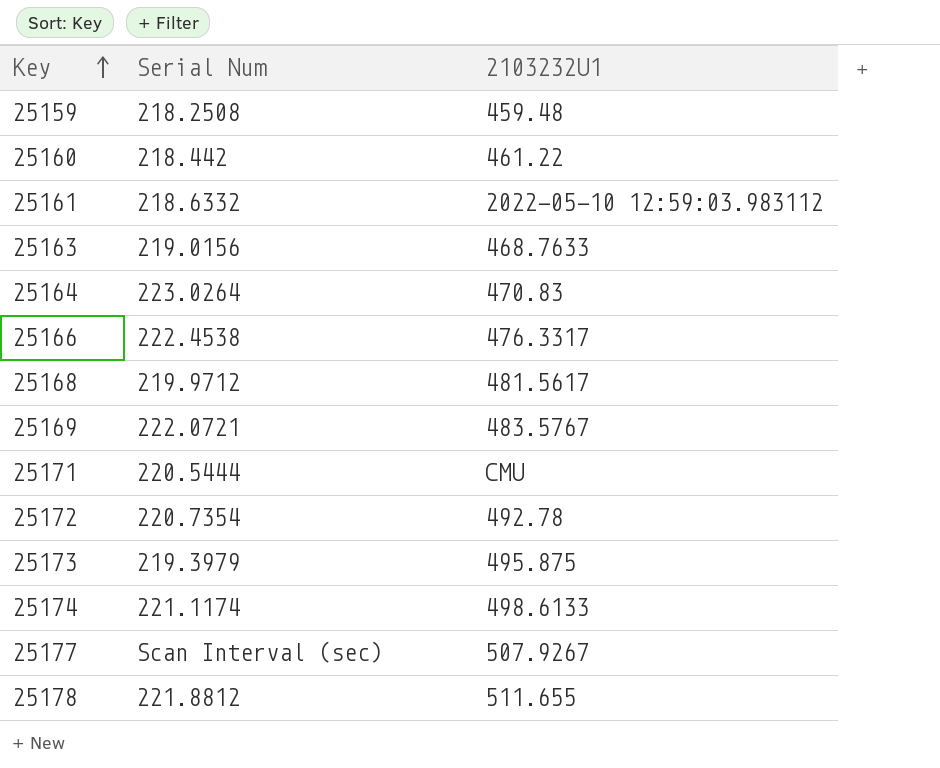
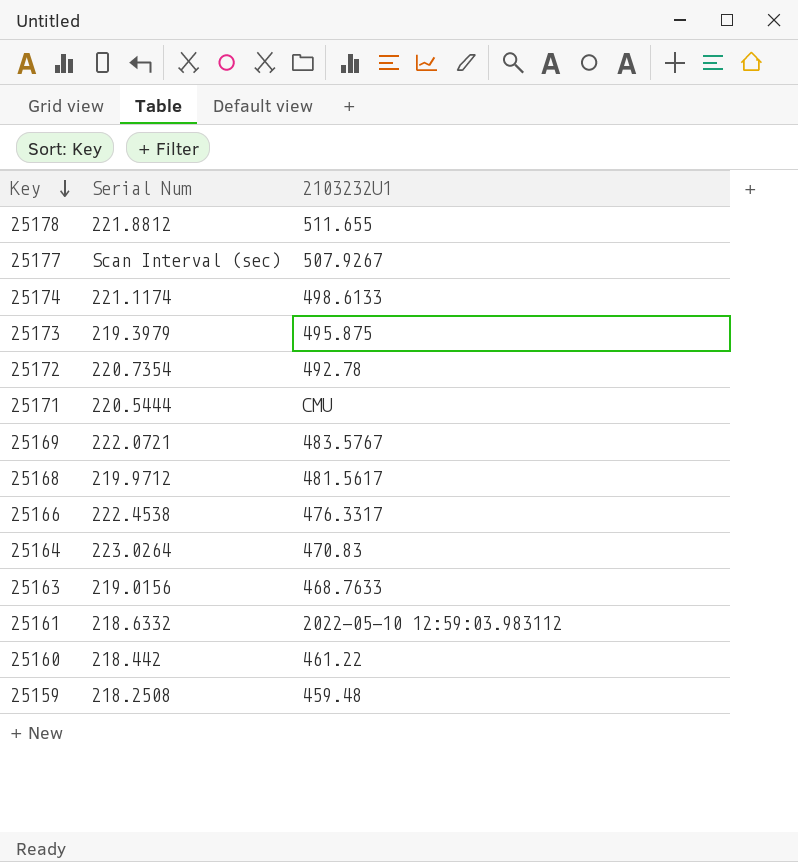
row order: Key ascending -> Key descending

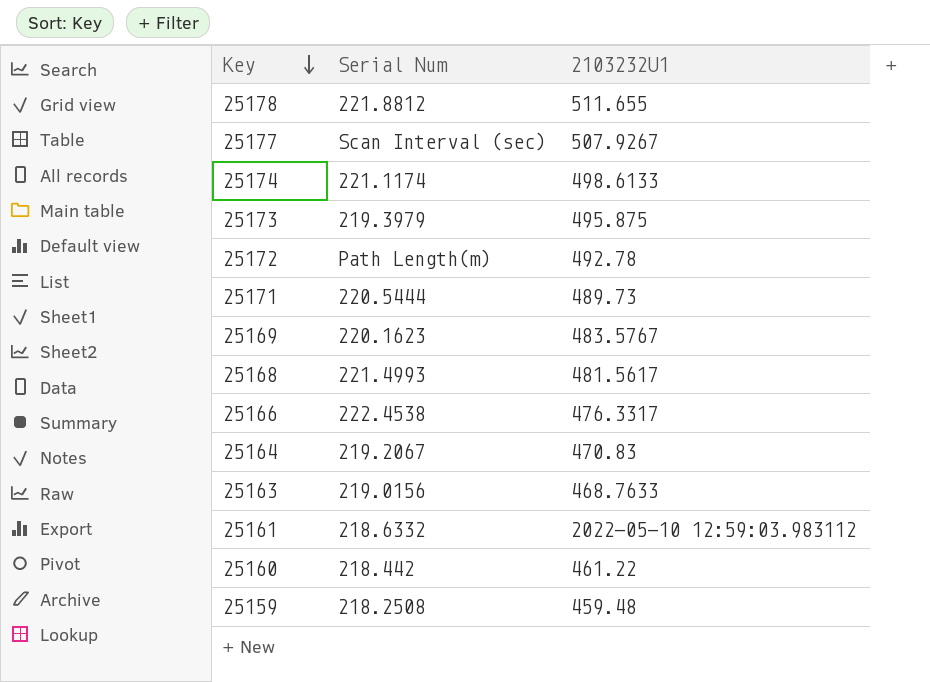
25172 | Serial Num: 220.7354 -> Path Length(m)
25171 | 2103232U1: CMU -> 489.73
25169 | Serial Num: 222.0721 -> 220.1623
25168 | Serial Num: 219.9712 -> 221.4993
25164 | Serial Num: 223.0264 -> 219.2067

